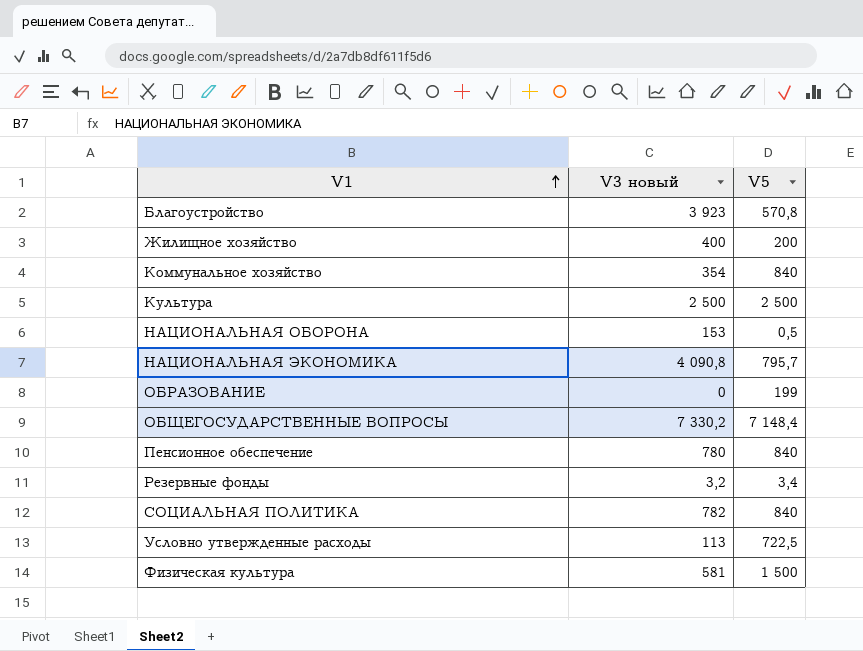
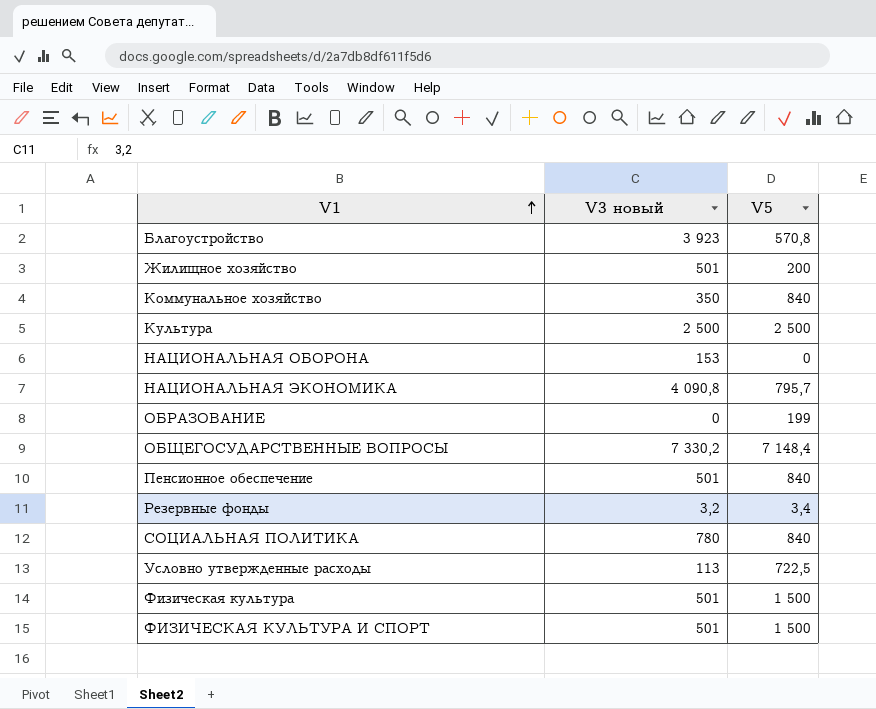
Жилищное хозяйство | V3 новый: 400 -> 501
Коммунальное хозяйство | V3 новый: 354 -> 350
НАЦИОНАЛЬНАЯ ОБОРОНА | V5: 0,5 -> 0
Пенсионное обеспечение | V3 новый: 780 -> 501
СОЦИАЛЬНАЯ ПОЛИТИКА | V3 новый: 782 -> 780
Физическая культура | V3 новый: 581 -> 501
row ФИЗИЧЕСКАЯ КУЛЬТУРА И СПОРТ: none -> 501 | 1 500

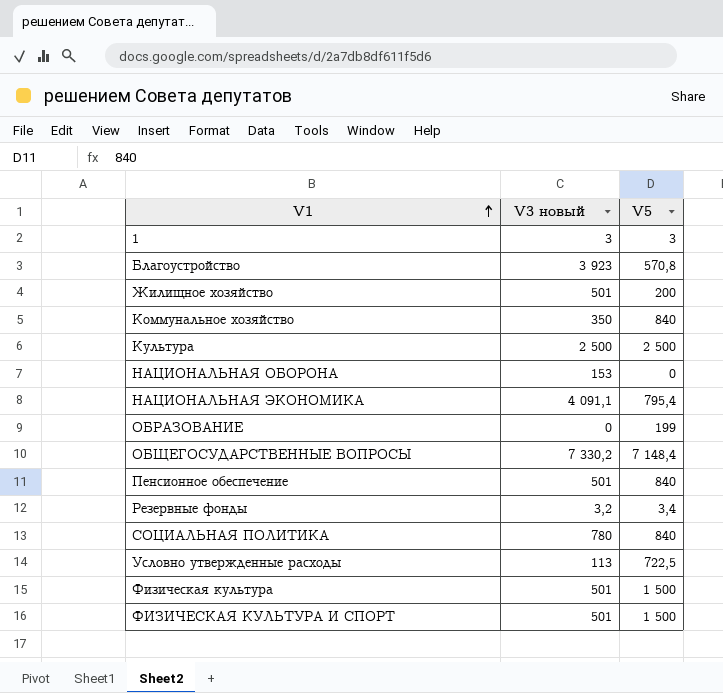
row 1: none -> 3 | 3
НАЦИОНАЛЬНАЯ ЭКОНОМИКА | V3 новый: 4 090,8 -> 4 091,1
НАЦИОНАЛЬНАЯ ЭКОНОМИКА | V5: 795,7 -> 795,4

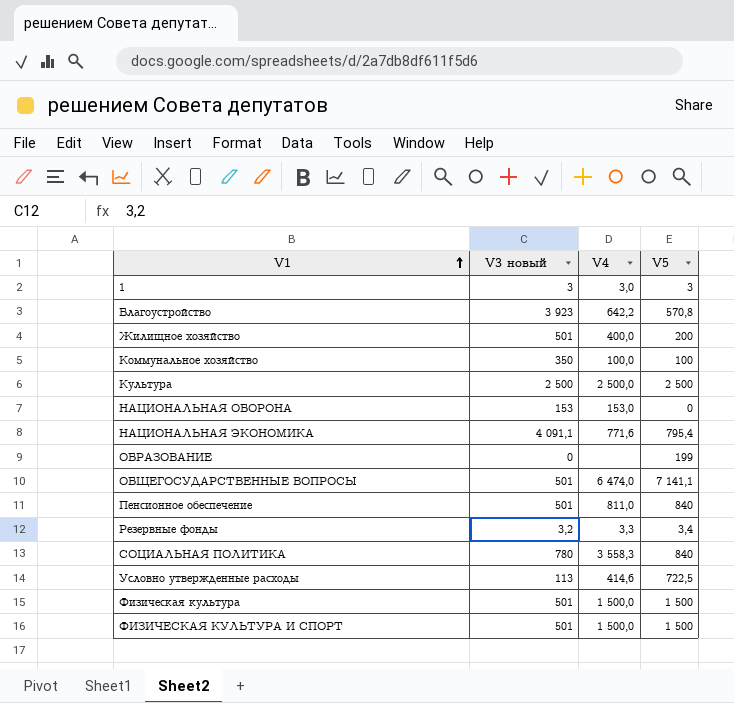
column V4 | position: none -> 3
Коммунальное хозяйство | V5: 840 -> 100
ОБЩЕГОСУДАРСТВЕННЫЕ ВОПРОСЫ | V3 новый: 7 330,2 -> 501
ОБЩЕГОСУДАРСТВЕННЫЕ ВОПРОСЫ | V5: 7 148,4 -> 7 141,1

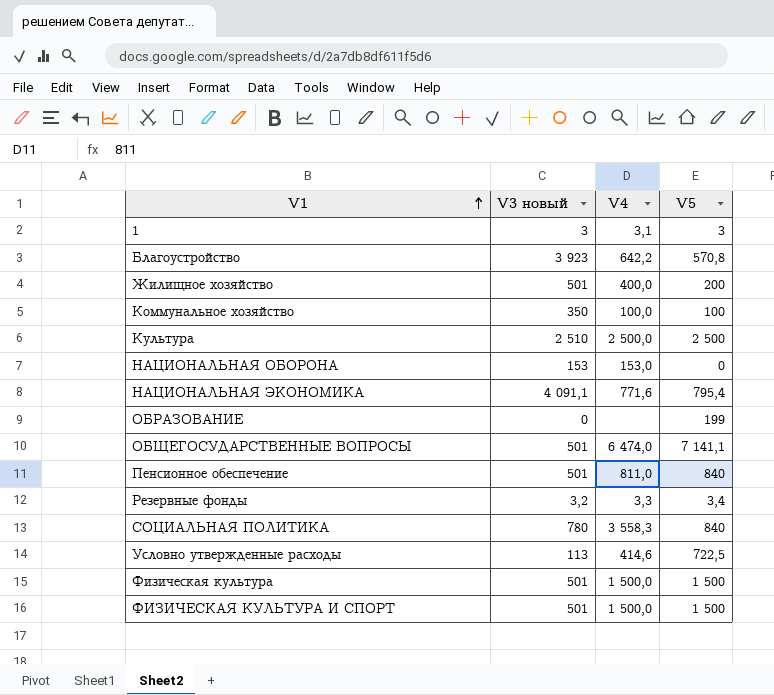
1 | V4: 3,0 -> 3,1
Культура | V3 новый: 2 500 -> 2 510

